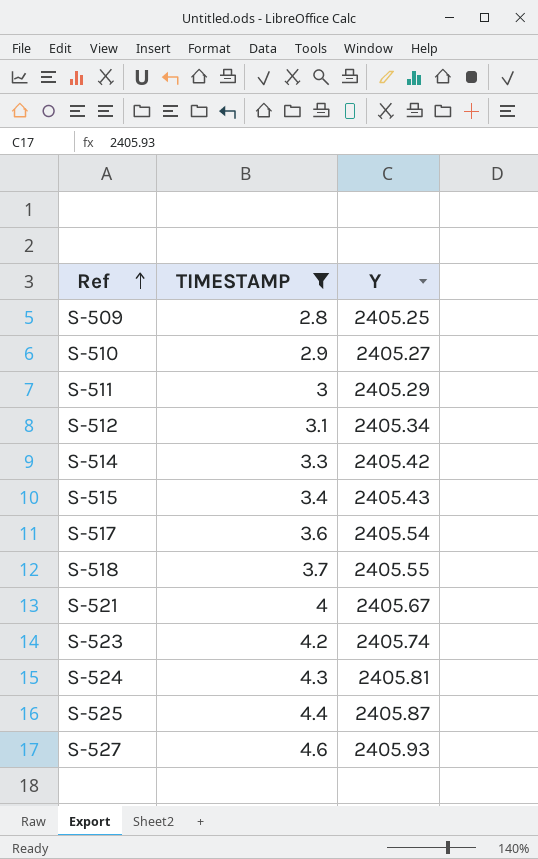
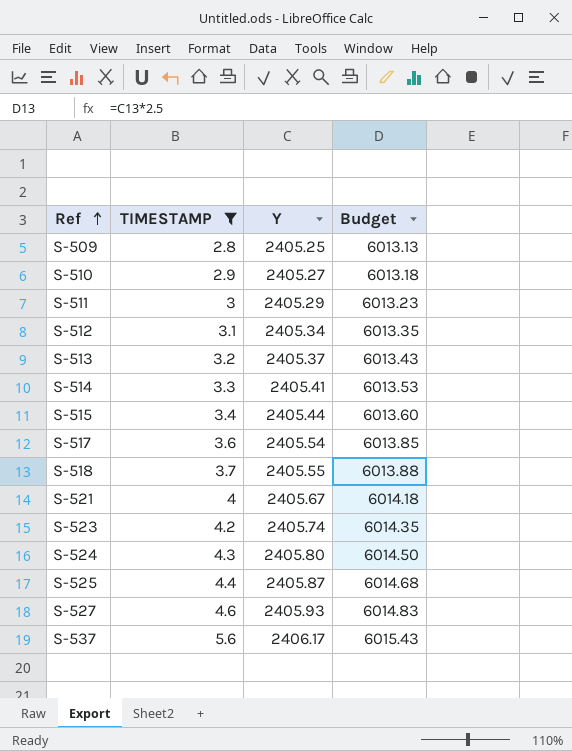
column Budget | formula: none -> [Y] * 2.5
row S-513: none -> 3.2 | 2405.37 | 6013.43
S-514 | Y: 2405.42 -> 2405.41
S-515 | Y: 2405.43 -> 2405.44
S-524 | Y: 2405.81 -> 2405.80
row S-537: none -> 5.6 | 2406.17 | 6015.43

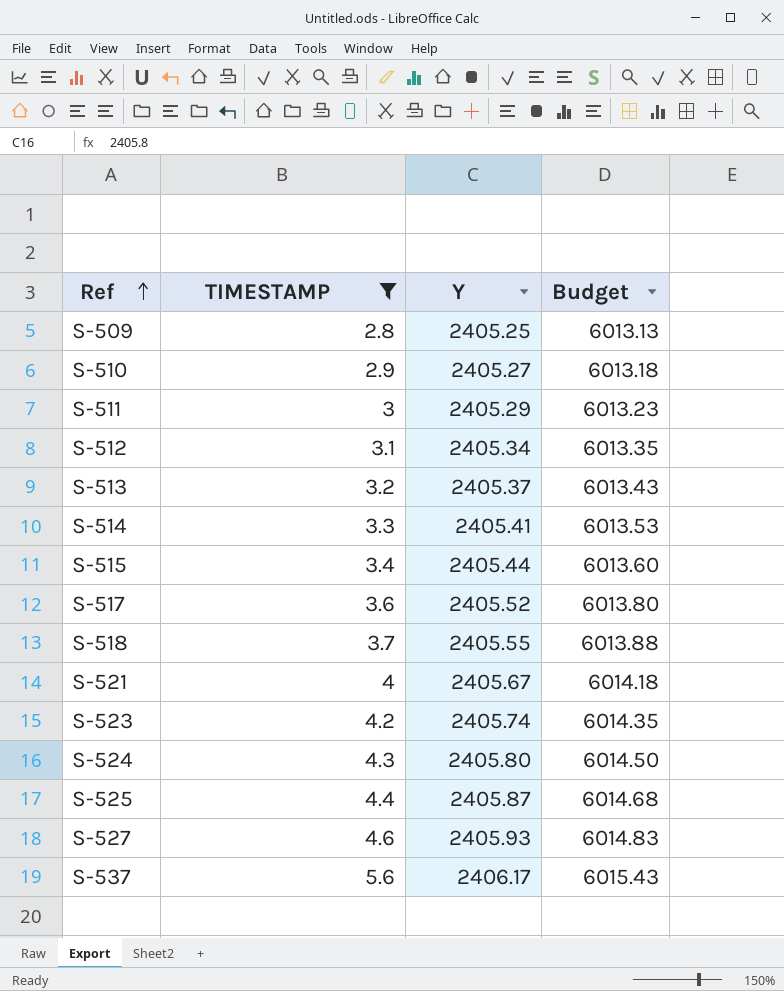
S-517 | Y: 2405.54 -> 2405.52
S-517 | Budget: 6013.85 -> 6013.80

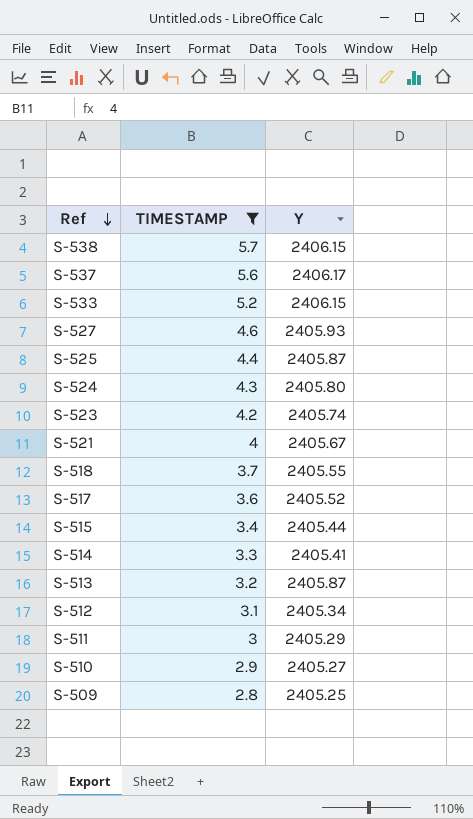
row order: Ref ascending -> Ref descending
column Budget | formula: [Y] * 2.5 -> none
row S-538: none -> 5.7 | 2406.15
row S-533: none -> 5.2 | 2406.15
S-513 | Y: 2405.37 -> 2405.87

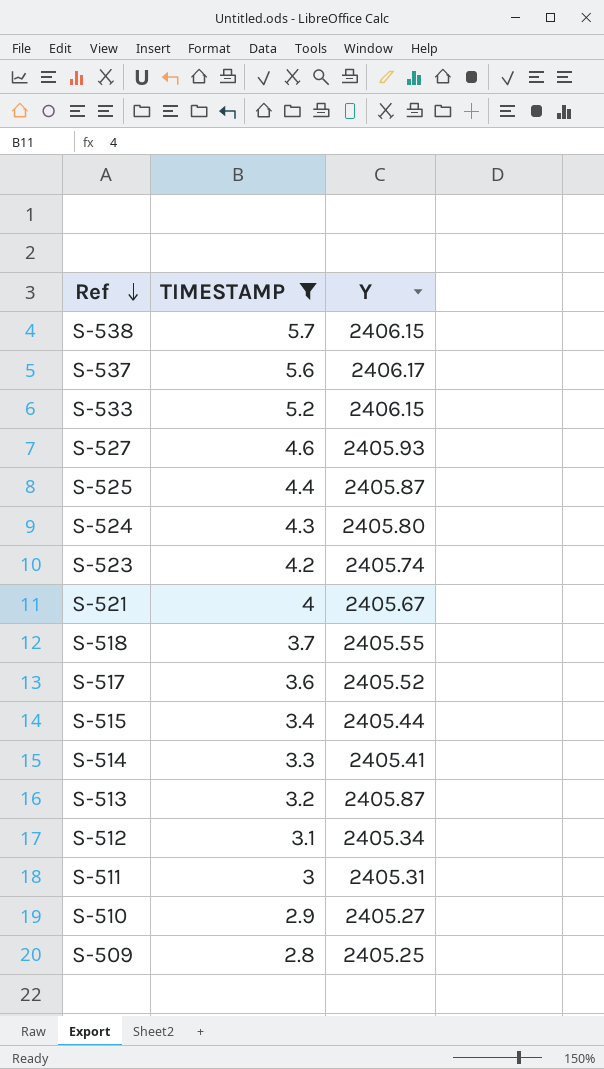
S-511 | Y: 2405.29 -> 2405.31

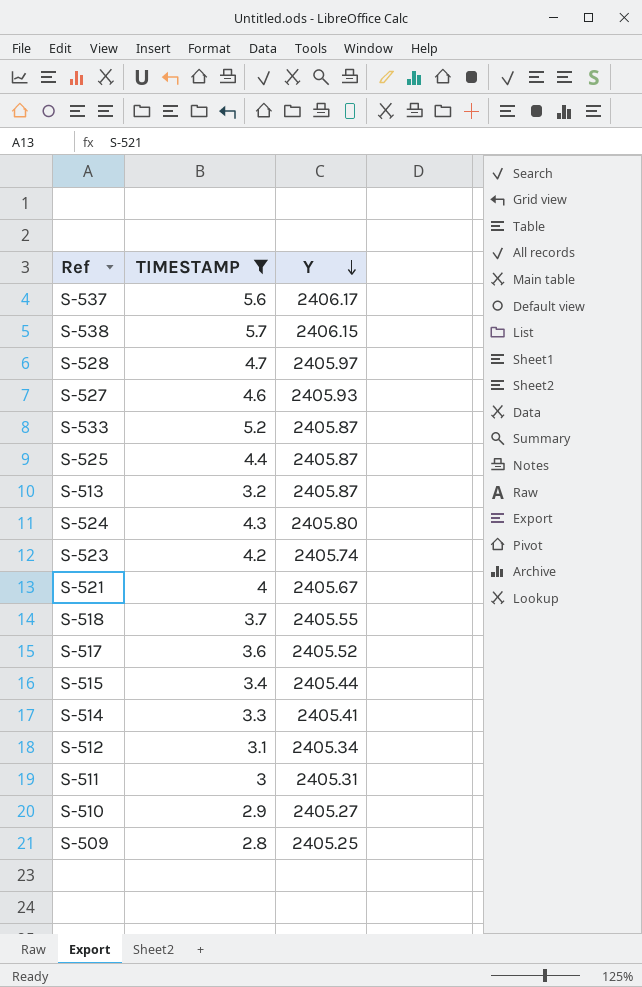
row order: Ref descending -> Y descending
row S-528: none -> 4.7 | 2405.97
S-533 | Y: 2406.15 -> 2405.87

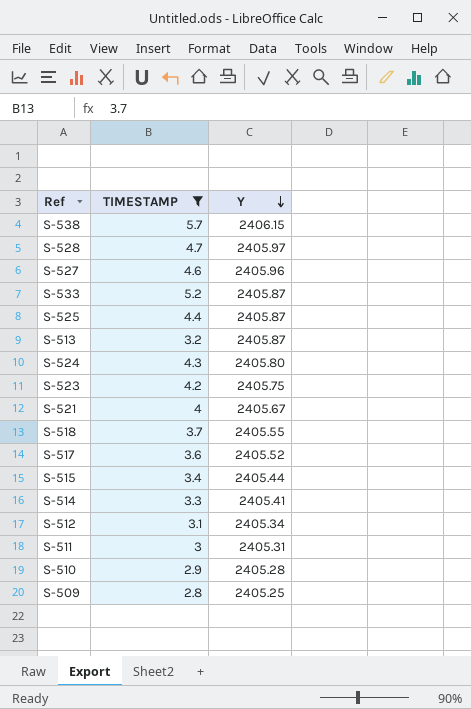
row S-537: 5.6 | 2406.17 -> none
S-527 | Y: 2405.93 -> 2405.96
S-523 | Y: 2405.74 -> 2405.75
S-510 | Y: 2405.27 -> 2405.28

